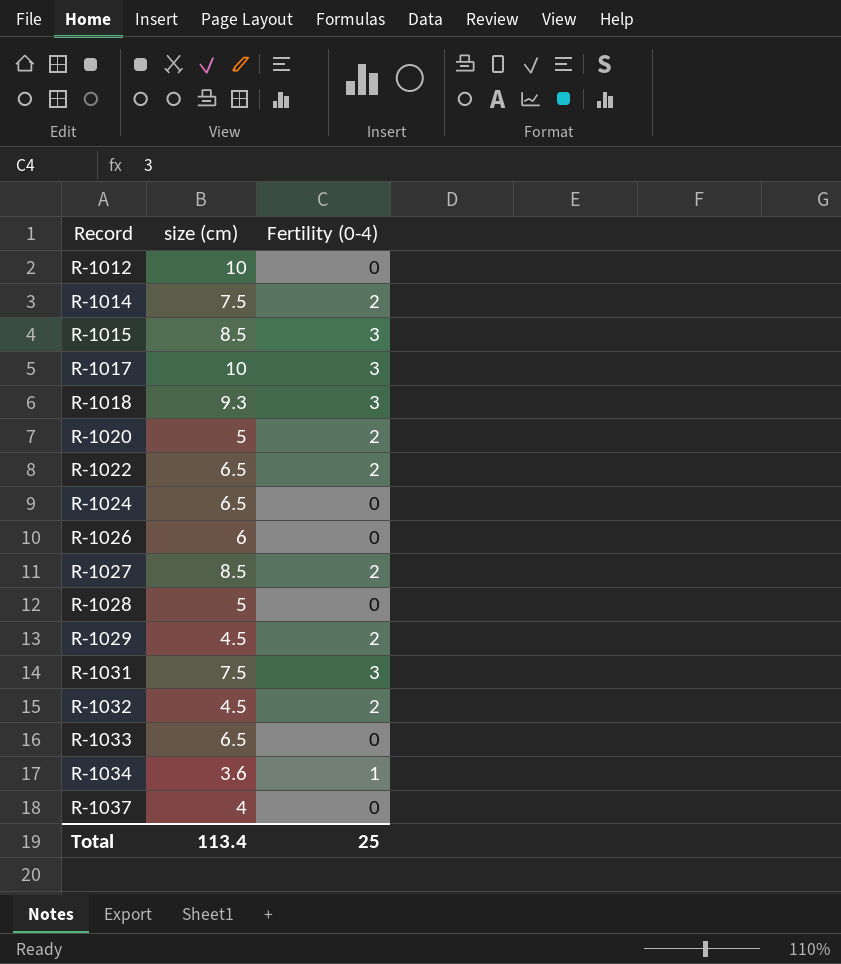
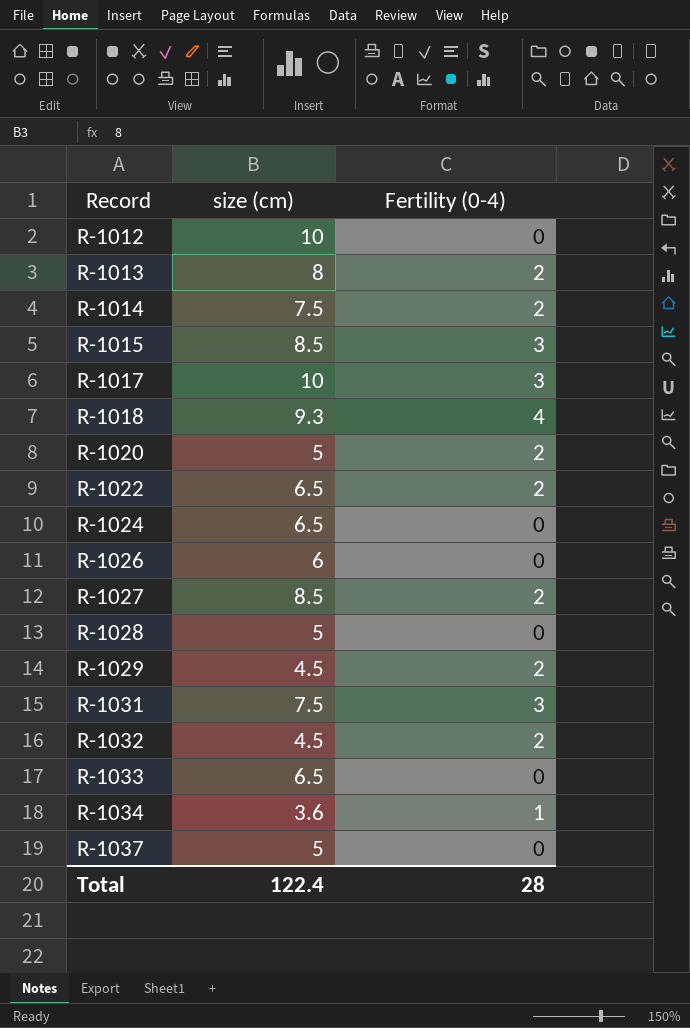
row R-1013: none -> 8 | 2
R-1018 | Fertility (0-4): 3 -> 4
R-1037 | size (cm): 4 -> 5
Total | size (cm): 113.4 -> 122.4
Total | Fertility (0-4): 25 -> 28

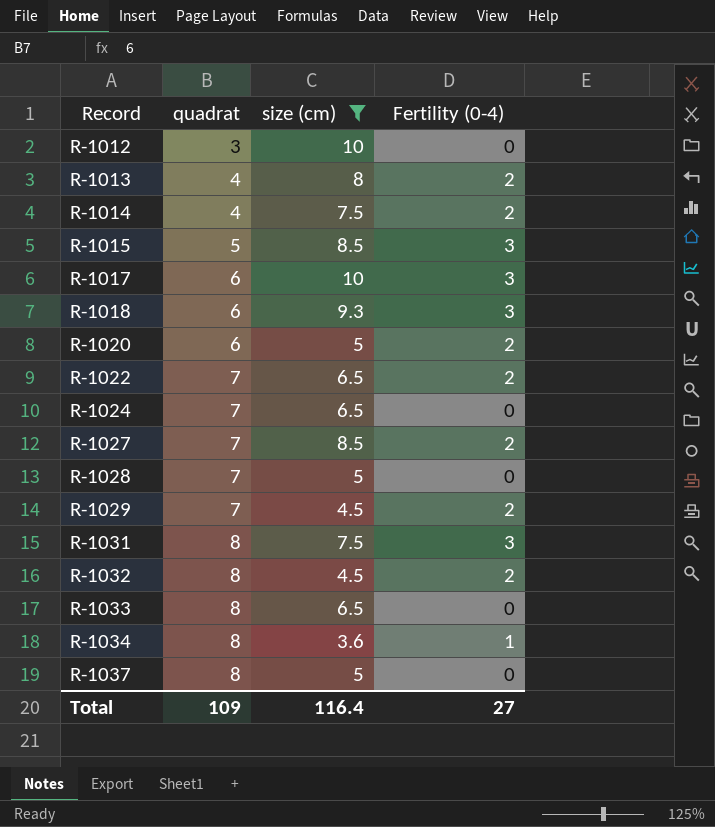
filter: none -> size (cm) != 6
column quadrat | position: none -> 2
R-1018 | Fertility (0-4): 4 -> 3
Total | size (cm): 122.4 -> 116.4
Total | Fertility (0-4): 28 -> 27

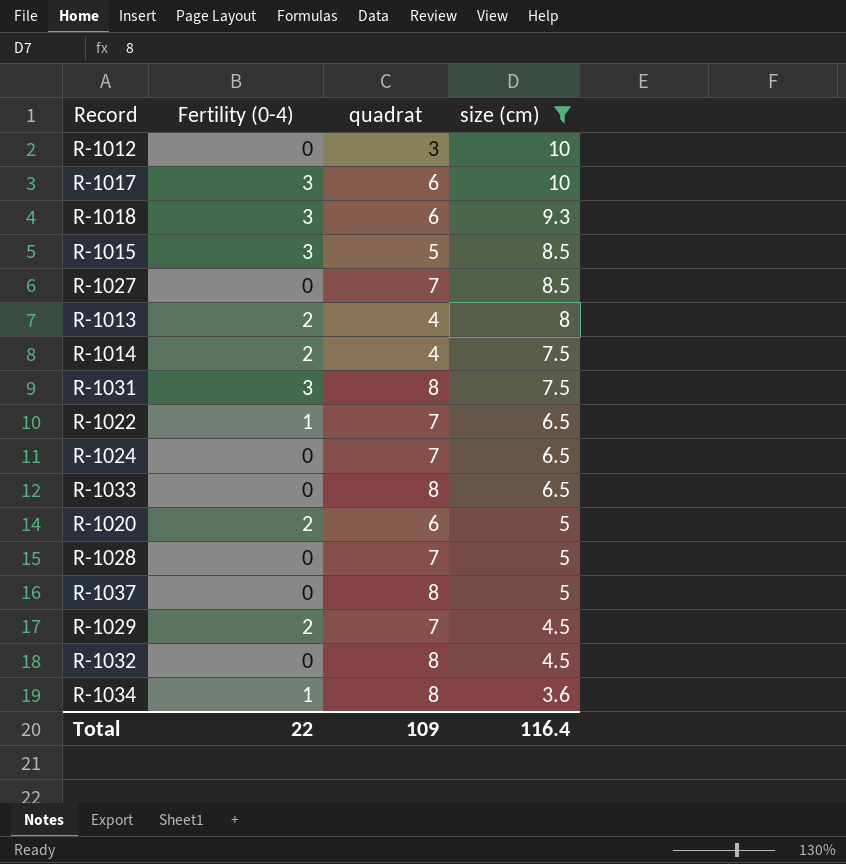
row order: Record ascending -> size (cm) descending
column Fertility (0-4) | position: 4 -> 2
R-1027 | Fertility (0-4): 2 -> 0
R-1022 | Fertility (0-4): 2 -> 1
R-1032 | Fertility (0-4): 2 -> 0
Total | Fertility (0-4): 27 -> 22

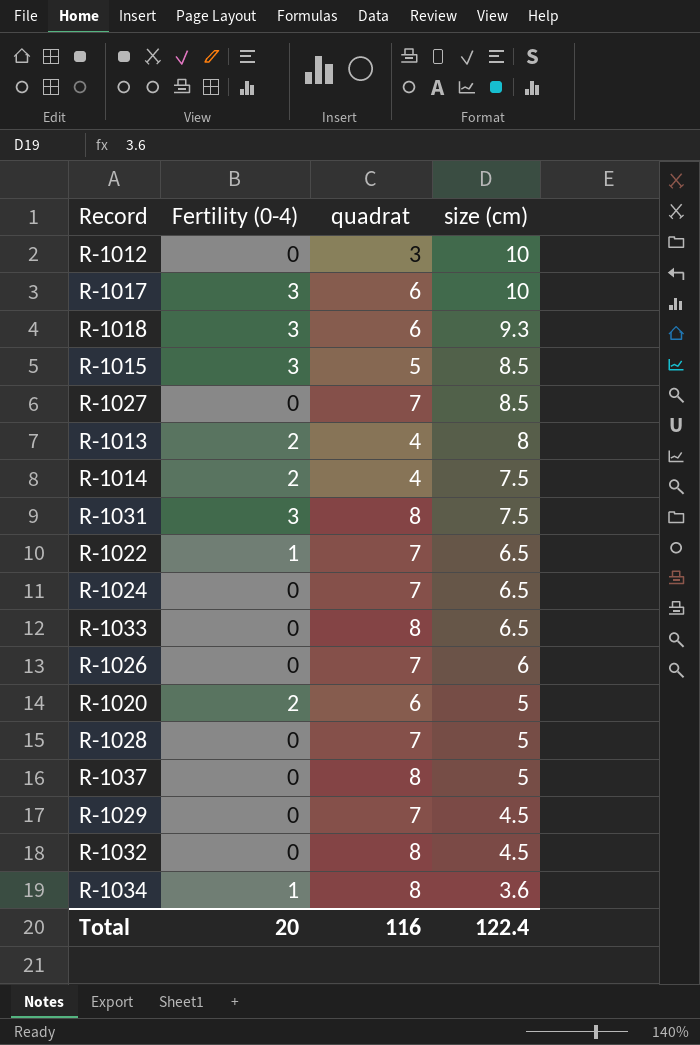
filter: size (cm) != 6 -> none
R-1029 | Fertility (0-4): 2 -> 0
Total | Fertility (0-4): 22 -> 20
Total | quadrat: 109 -> 116
Total | size (cm): 116.4 -> 122.4

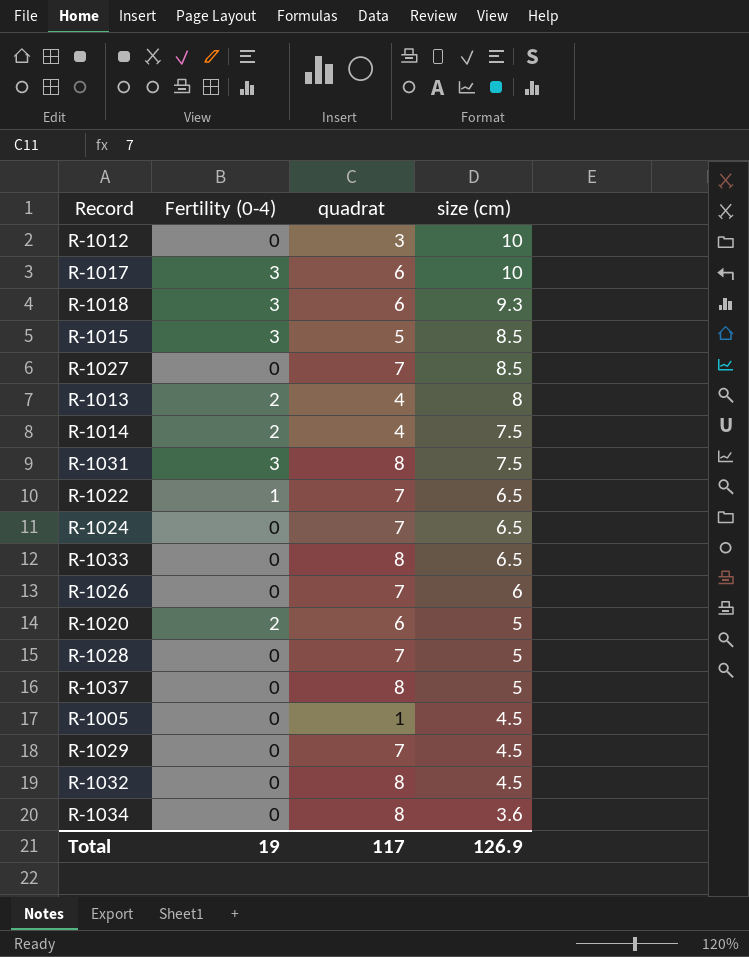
row R-1005: none -> 0 | 1 | 4.5
R-1034 | Fertility (0-4): 1 -> 0
Total | Fertility (0-4): 20 -> 19
Total | quadrat: 116 -> 117
Total | size (cm): 122.4 -> 126.9

